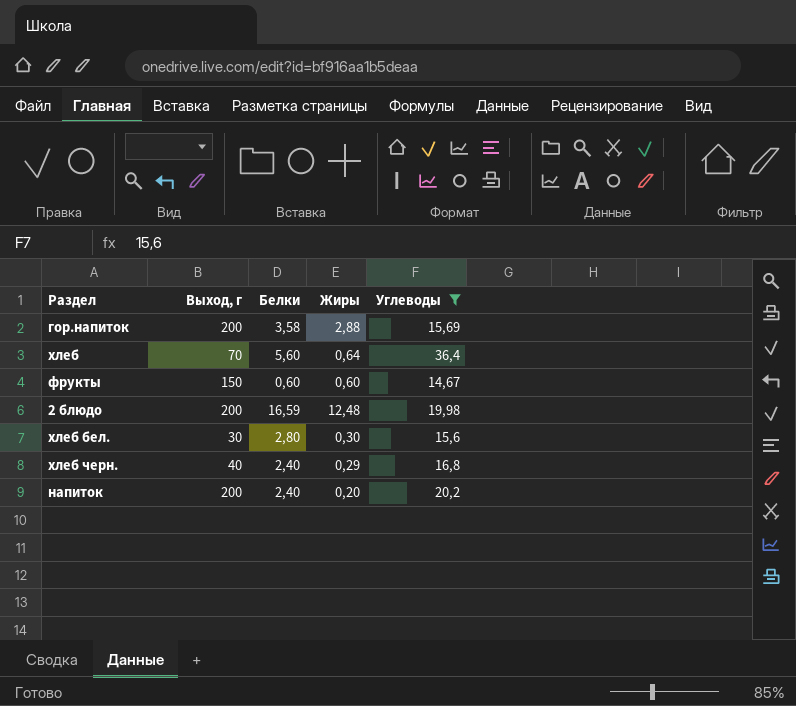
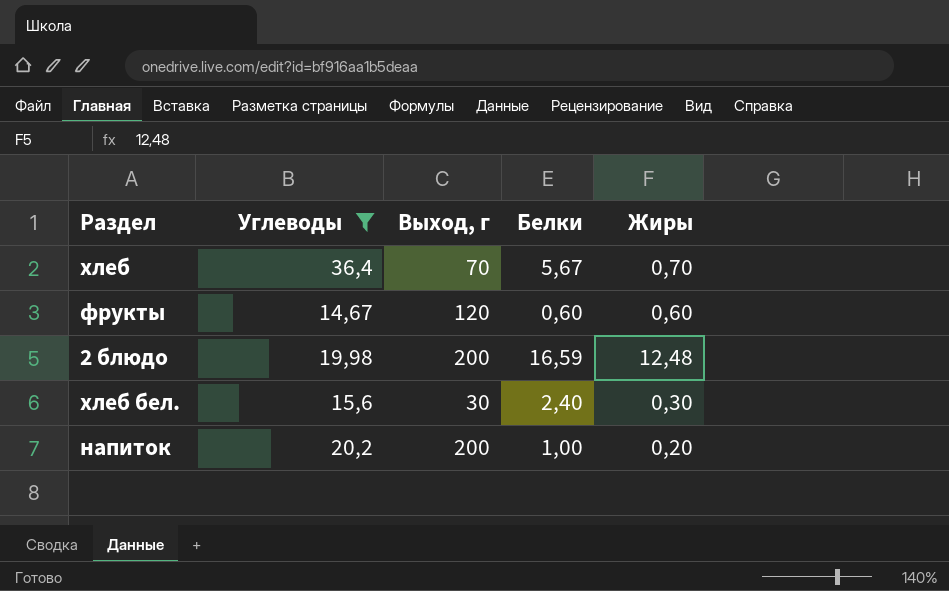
column Углеводы | position: 5 -> 2
row гор.напиток: 200 | 3,58 | 2,88 | 15,69 -> none
row хлеб черн.: 40 | 2,40 | 0,29 | 16,8 -> none
хлеб | Белки: 5,60 -> 5,67
хлеб | Жиры: 0,64 -> 0,70
фрукты | Выход, г: 150 -> 120
хлеб бел. | Белки: 2,80 -> 2,40
напиток | Белки: 2,40 -> 1,00

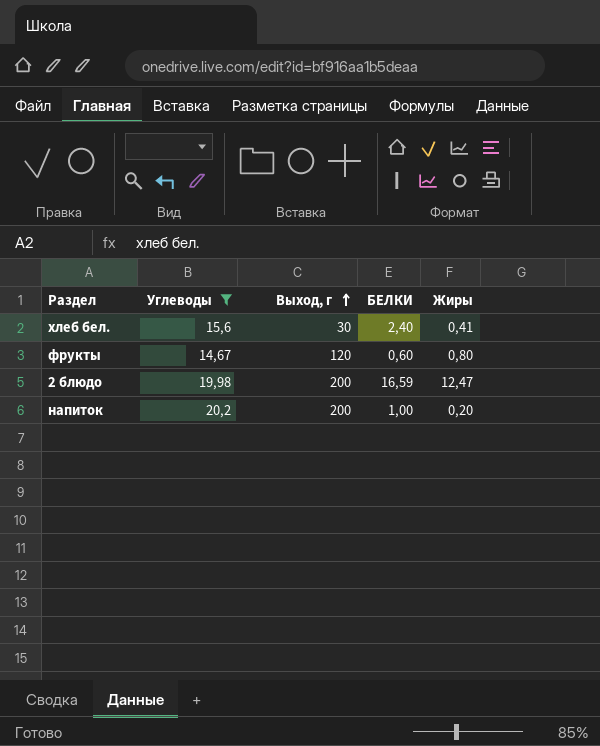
row order: none -> Выход, г ascending
column name: Белки -> БЕЛКИ
row хлеб: 36,4 | 70 | 5,67 | 0,70 -> none
хлеб бел. | Жиры: 0,30 -> 0,41
фрукты | Жиры: 0,60 -> 0,80
2 блюдо | Жиры: 12,48 -> 12,47

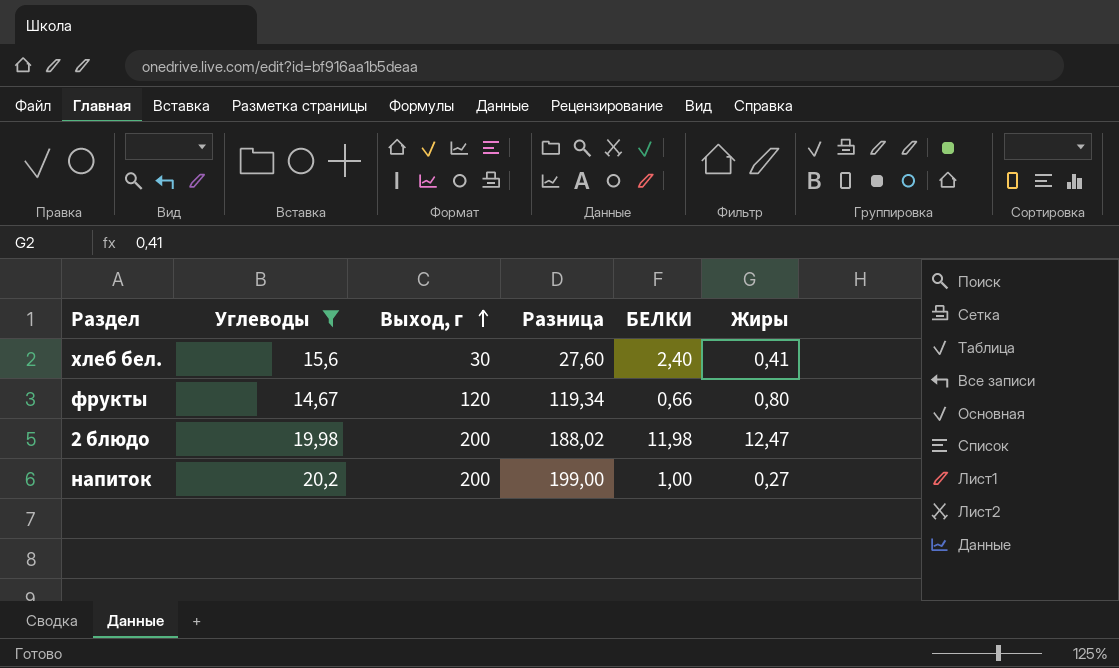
column Разница | formula: none -> [Выход, г] - [БЕЛКИ]
фрукты | БЕЛКИ: 0,60 -> 0,66
2 блюдо | БЕЛКИ: 16,59 -> 11,98
напиток | Жиры: 0,20 -> 0,27

